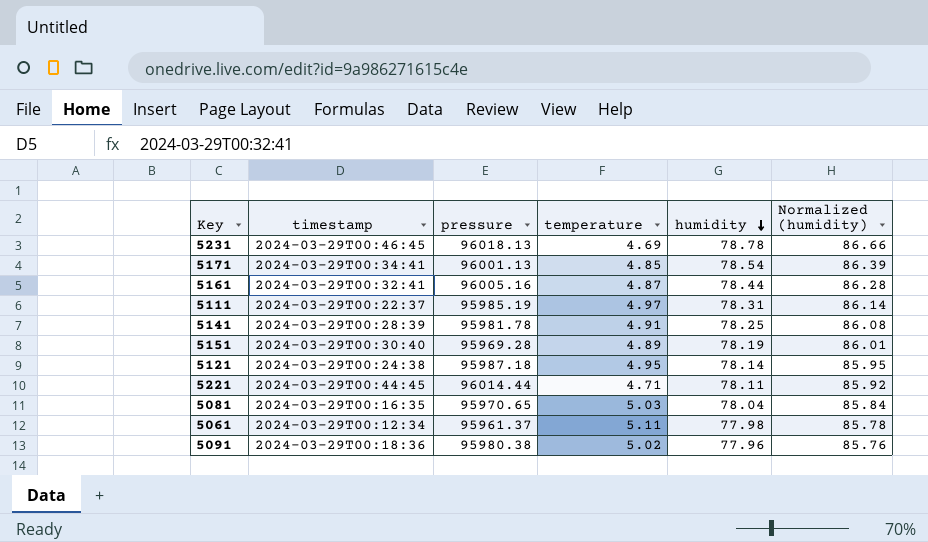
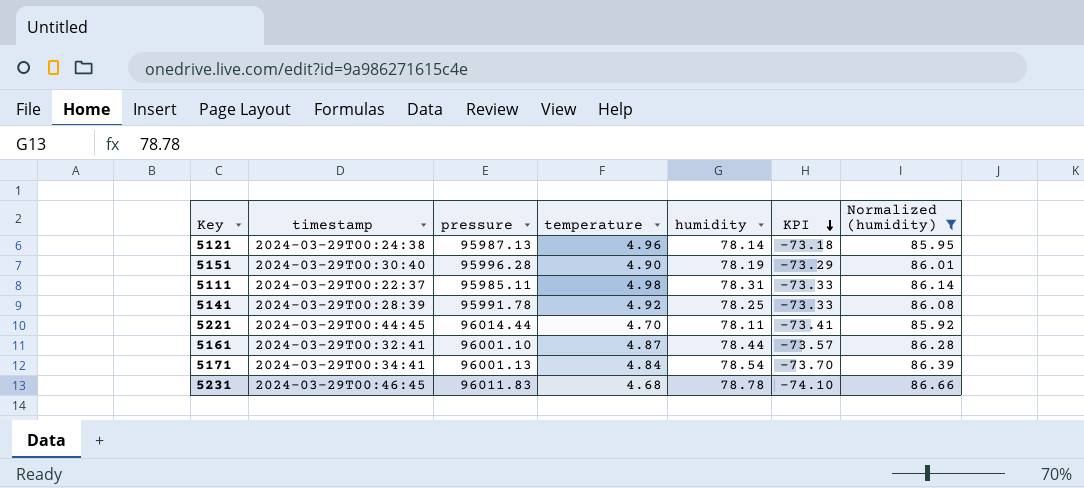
filter: none -> Normalized (humidity) >= 85.92
row order: humidity descending -> KPI descending
column KPI | formula: none -> [temperature] - [humidity]
5121 | pressure: 95987.18 -> 95987.13
5121 | temperature: 4.95 -> 4.96
5151 | pressure: 95969.28 -> 95996.28
5151 | temperature: 4.89 -> 4.90
5111 | pressure: 95985.19 -> 95985.11
5111 | temperature: 4.97 -> 4.98
5141 | pressure: 95981.78 -> 95991.78
5141 | temperature: 4.91 -> 4.92
5221 | temperature: 4.71 -> 4.70
5161 | pressure: 96005.16 -> 96001.10
5171 | temperature: 4.85 -> 4.84
5231 | pressure: 96018.13 -> 96011.83
5231 | temperature: 4.69 -> 4.68

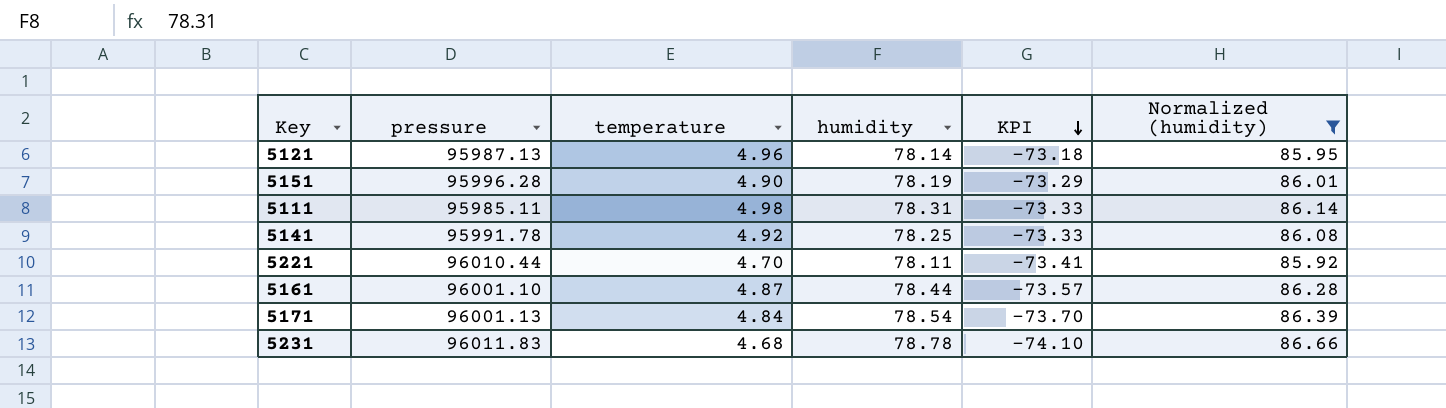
column timestamp | position: 2 -> none
5221 | pressure: 96014.44 -> 96010.44

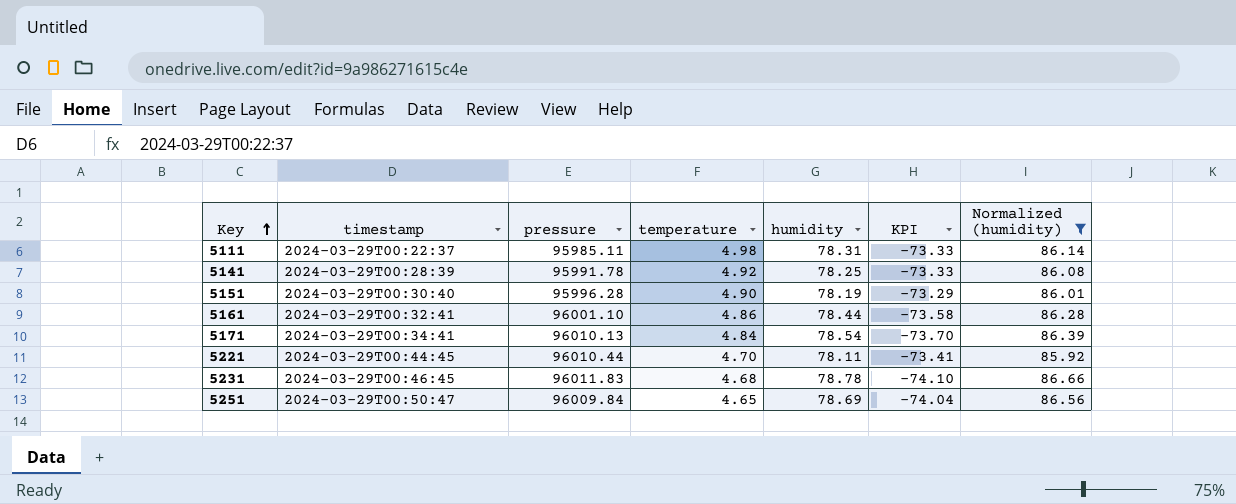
row order: KPI descending -> Key ascending
column timestamp | position: none -> 2
row 5121: 95987.13 | 4.96 | 78.14 | -73.18 | 85.95 -> none
5161 | temperature: 4.87 -> 4.86
5161 | KPI: -73.57 -> -73.58
5171 | pressure: 96001.13 -> 96010.13
row 5251: none -> 2024-03-29T00:50:47 | 96009.84 | 4.65 | 78.69 | -74.04 | 86.56

